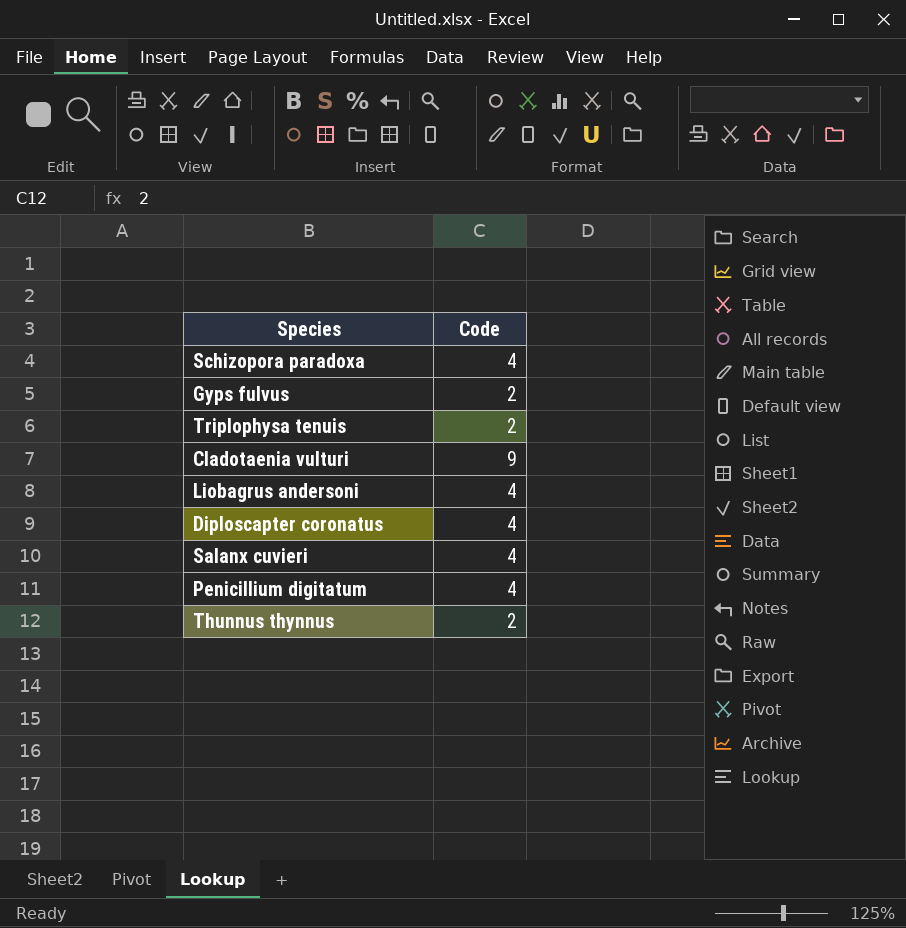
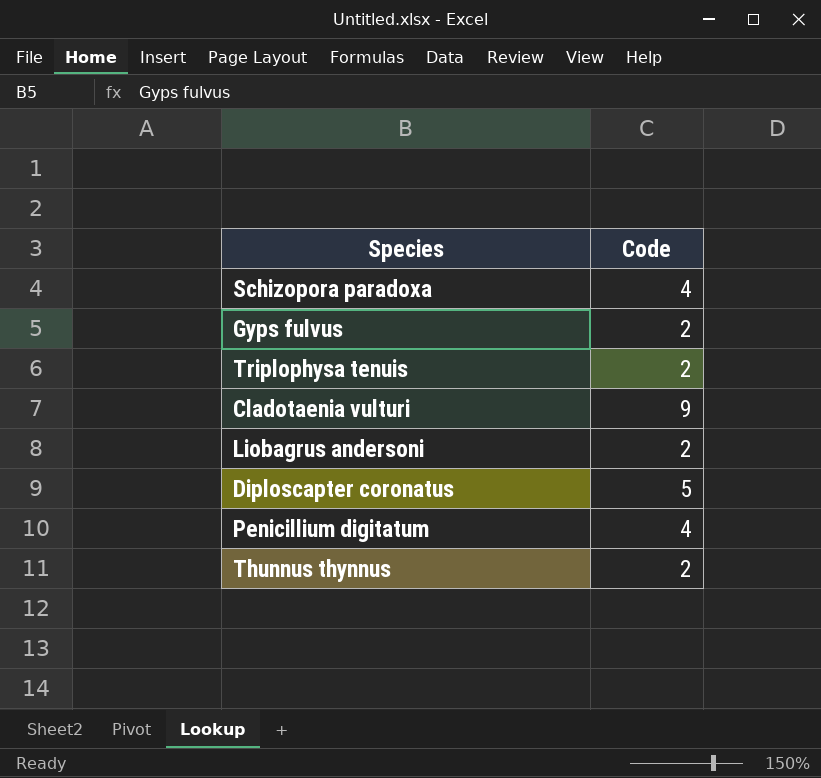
row Salanx cuvieri: 4 -> none
Liobagrus andersoni | Code: 4 -> 2
Diploscapter coronatus | Code: 4 -> 5

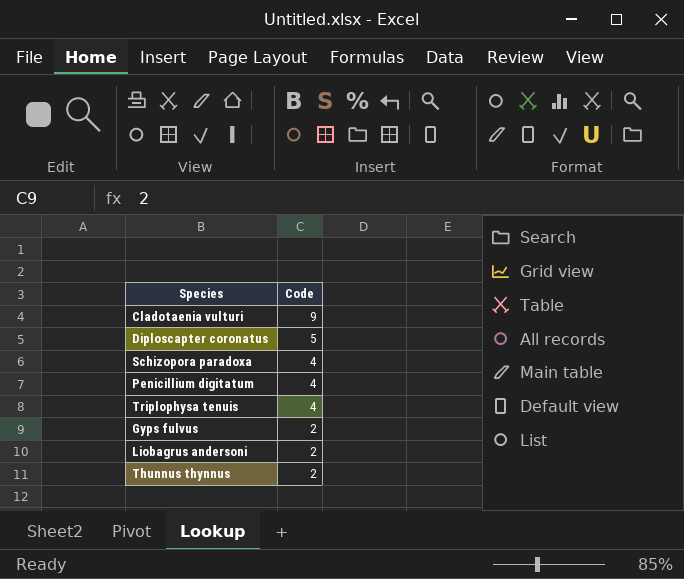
row order: none -> Code descending
Triplophysa tenuis | Code: 2 -> 4

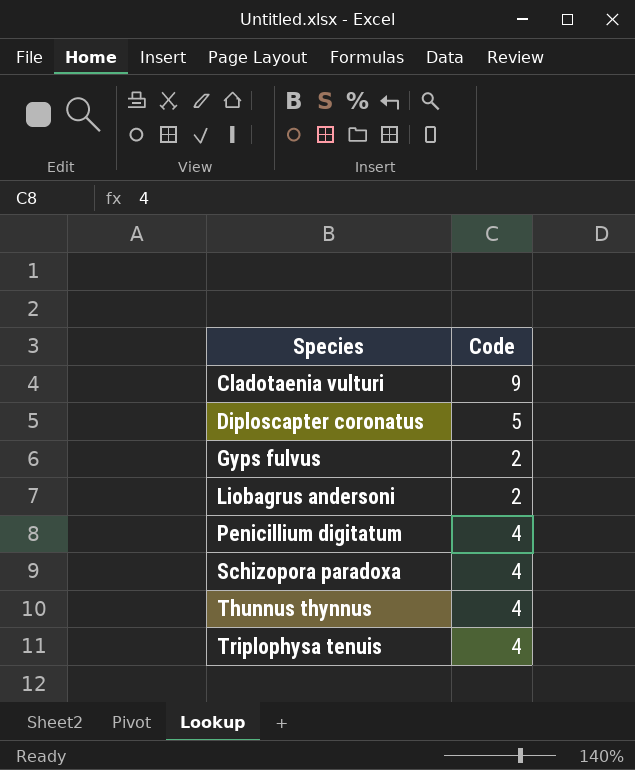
row order: Code descending -> Species ascending
Thunnus thynnus | Code: 2 -> 4

